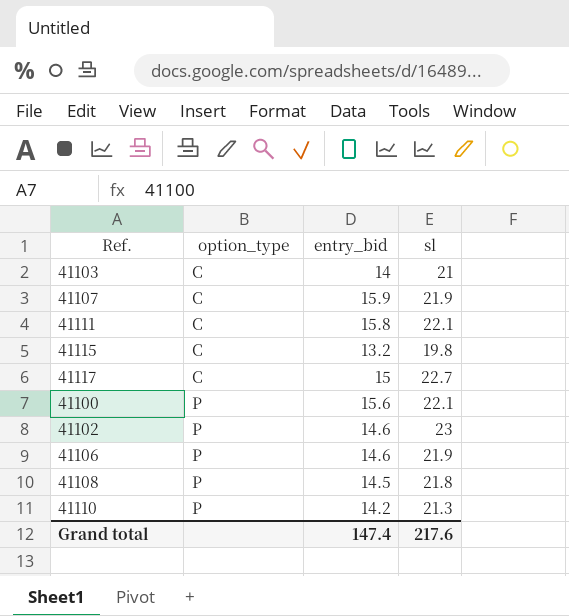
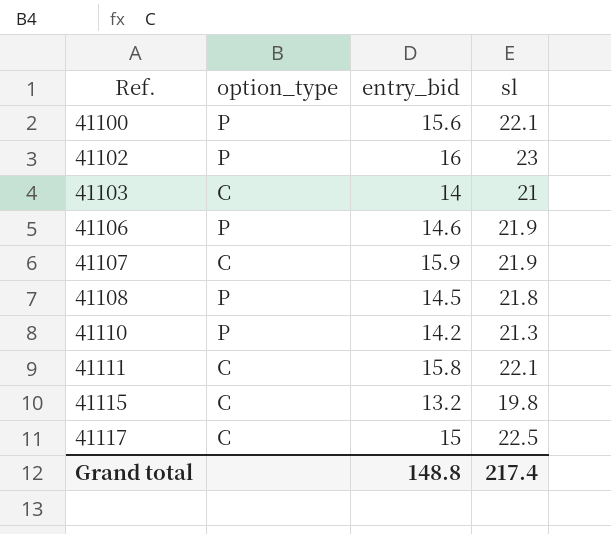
row order: option_type ascending -> Ref. ascending
41102 | entry_bid: 14.6 -> 16
41117 | sl: 22.7 -> 22.5
Grand total | entry_bid: 147.4 -> 148.8
Grand total | sl: 217.6 -> 217.4

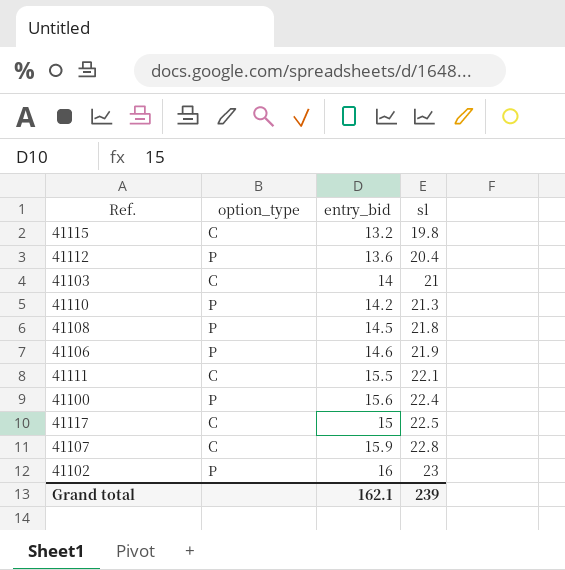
row order: Ref. ascending -> sl ascending
row 41112: none -> P | 13.6 | 20.4
41111 | entry_bid: 15.8 -> 15.5
41100 | sl: 22.1 -> 22.4
41107 | sl: 21.9 -> 22.8
Grand total | entry_bid: 148.8 -> 162.1
Grand total | sl: 217.4 -> 239

